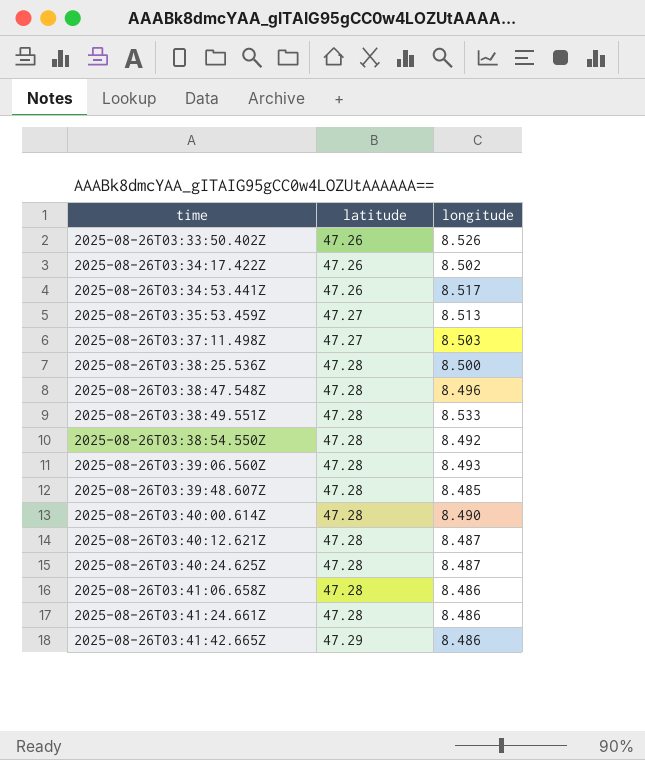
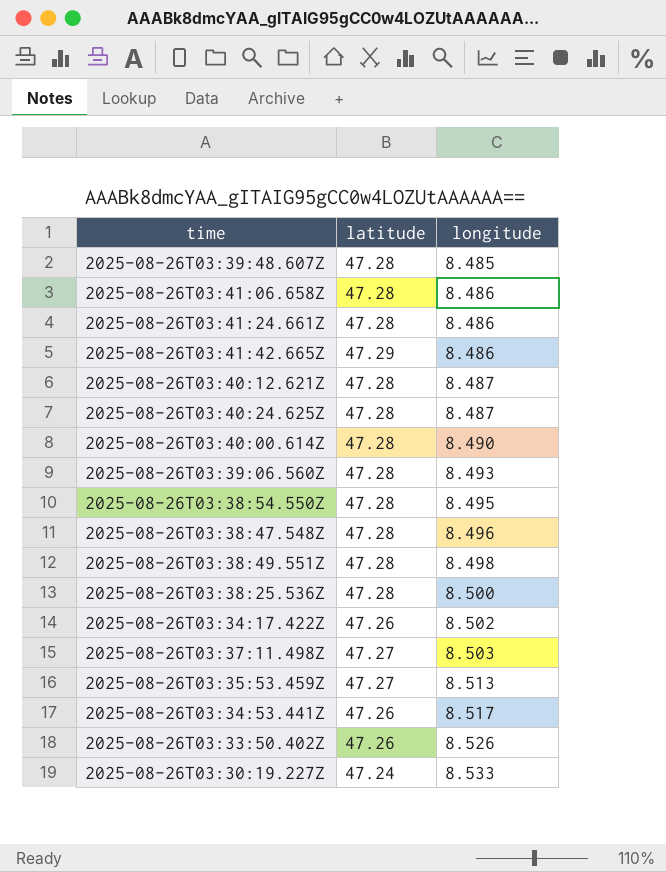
row order: time ascending -> longitude ascending
2025-08-26T03:38:54.550Z | longitude: 8.492 -> 8.495
2025-08-26T03:38:49.551Z | longitude: 8.533 -> 8.498
row 2025-08-26T03:30:19.227Z: none -> 47.24 | 8.533

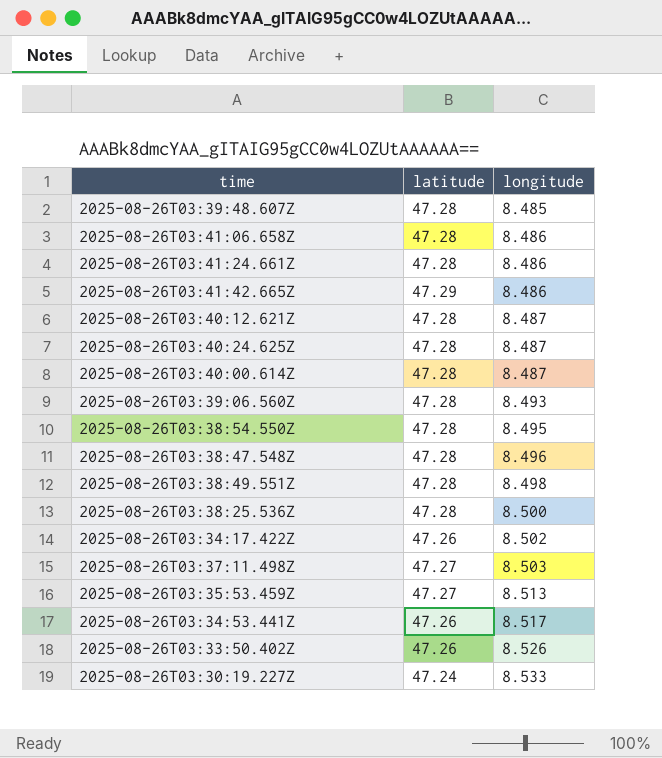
2025-08-26T03:40:00.614Z | longitude: 8.490 -> 8.487

